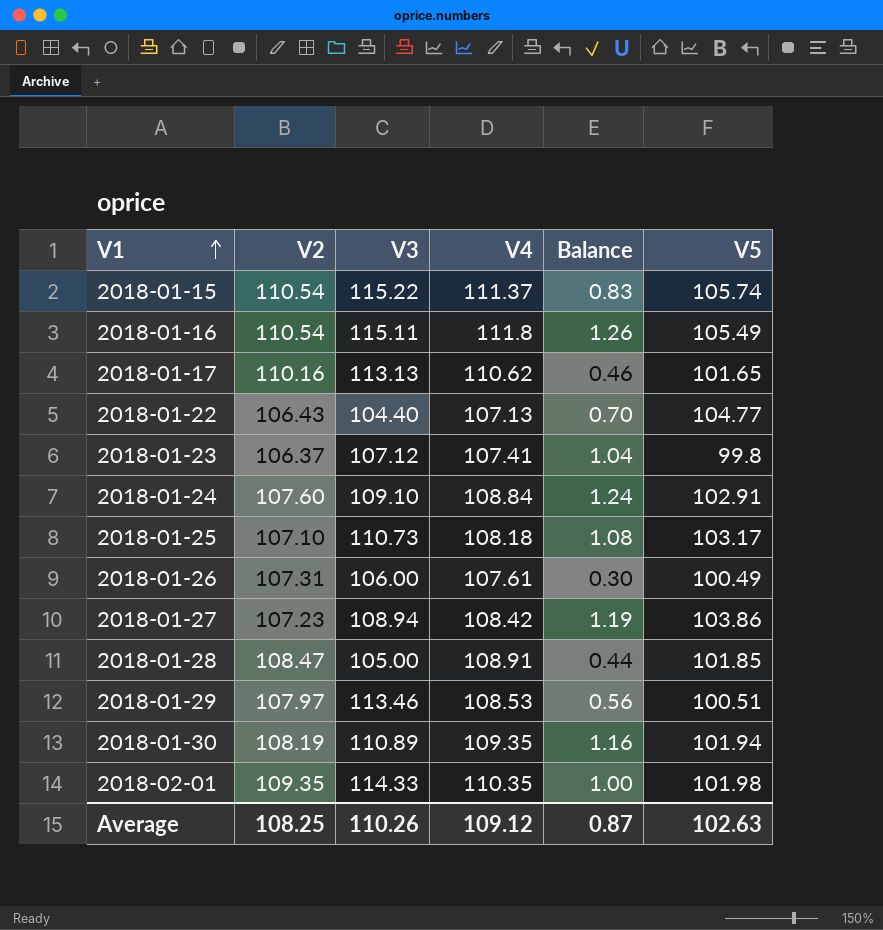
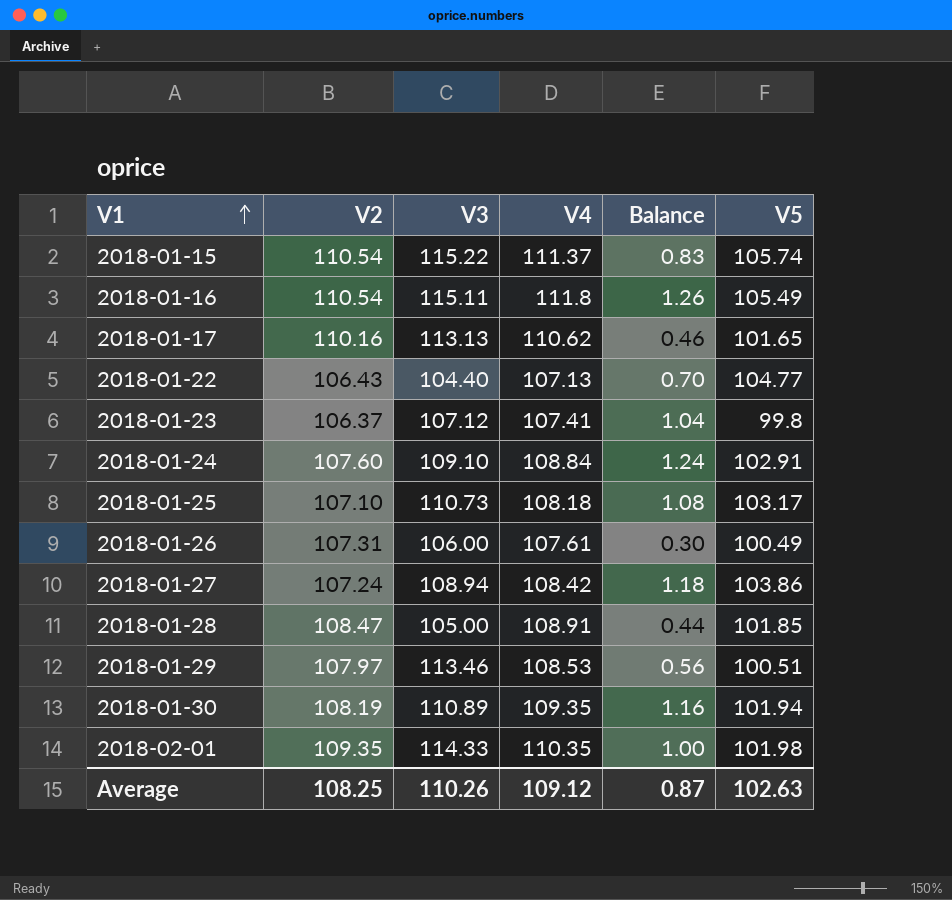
2018-01-27 | V2: 107.23 -> 107.24
2018-01-27 | Balance: 1.19 -> 1.18

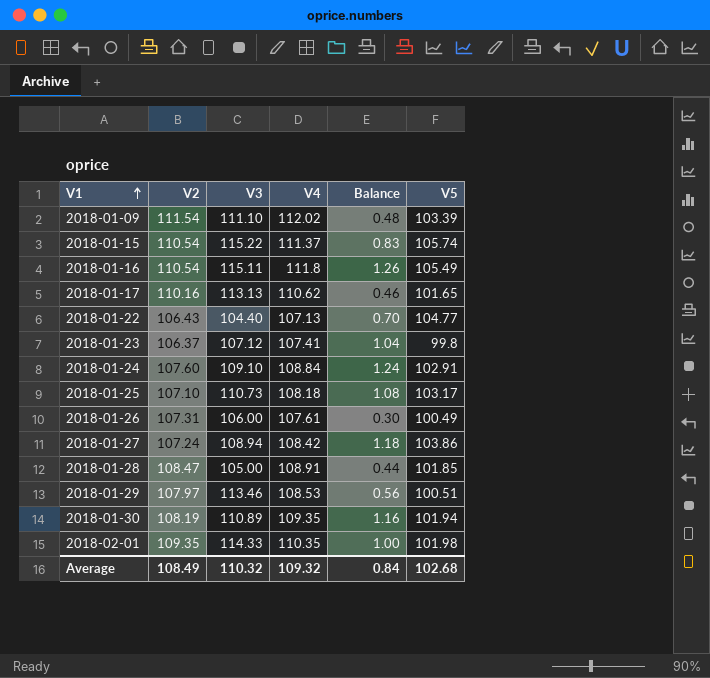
row 2018-01-09: none -> 111.54 | 111.10 | 112.02 | 0.48 | 103.39
Average | V2: 108.25 -> 108.49
Average | V3: 110.26 -> 110.32
Average | V4: 109.12 -> 109.32
Average | Balance: 0.87 -> 0.84
Average | V5: 102.63 -> 102.68

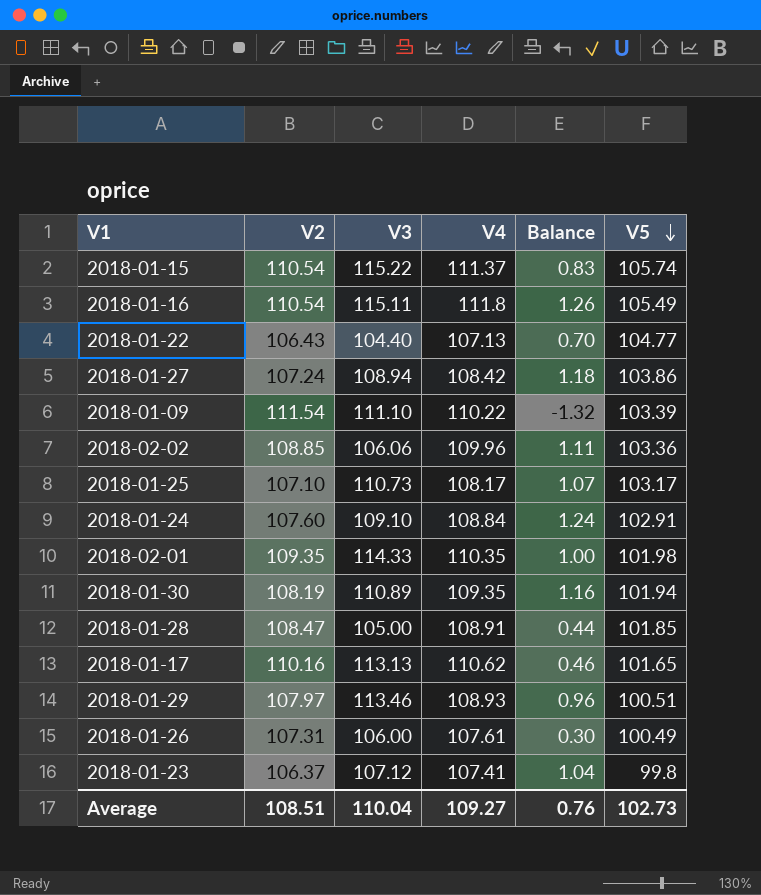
row order: V1 ascending -> V5 descending
2018-01-09 | V4: 112.02 -> 110.22
2018-01-09 | Balance: 0.48 -> -1.32
row 2018-02-02: none -> 108.85 | 106.06 | 109.96 | 1.11 | 103.36
2018-01-25 | V4: 108.18 -> 108.17
2018-01-25 | Balance: 1.08 -> 1.07
2018-01-29 | V4: 108.53 -> 108.93
2018-01-29 | Balance: 0.56 -> 0.96
Average | V2: 108.49 -> 108.51
Average | V3: 110.32 -> 110.04
Average | V4: 109.32 -> 109.27
Average | Balance: 0.84 -> 0.76
Average | V5: 102.68 -> 102.73

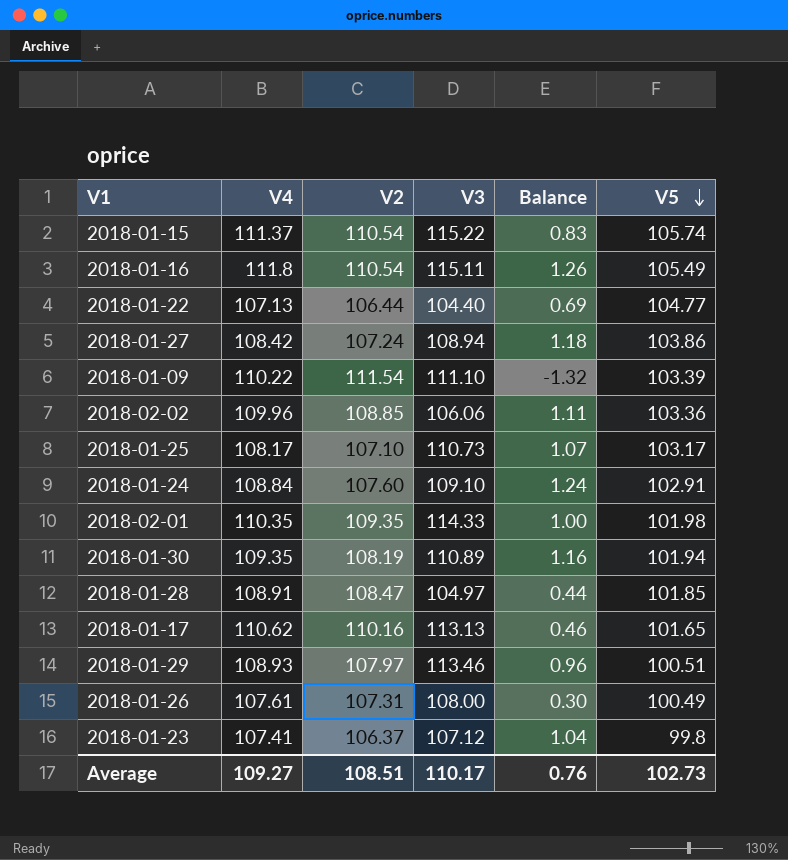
column V4 | position: 4 -> 2
2018-01-22 | V2: 106.43 -> 106.44
2018-01-22 | Balance: 0.70 -> 0.69
2018-01-28 | V3: 105.00 -> 104.97
2018-01-26 | V3: 106.00 -> 108.00
Average | V3: 110.04 -> 110.17

